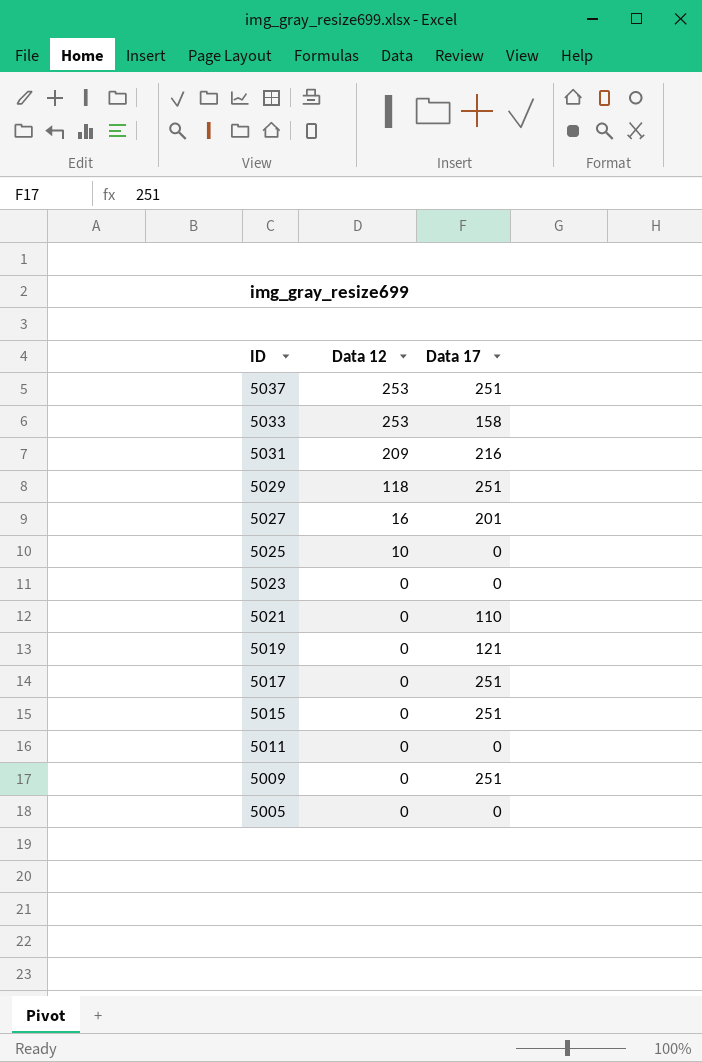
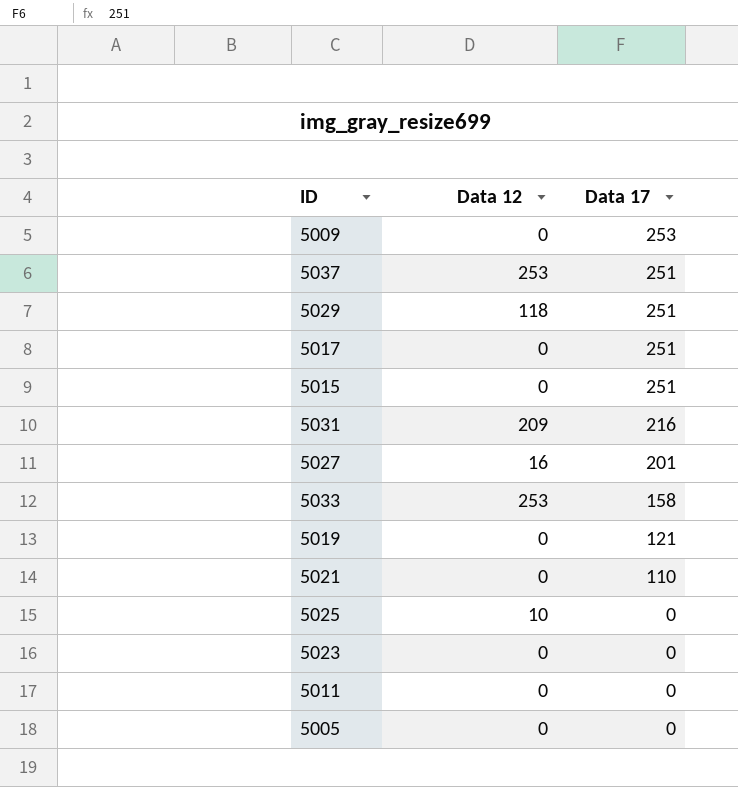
row order: ID descending -> Data 17 descending
5009 | Data 17: 251 -> 253

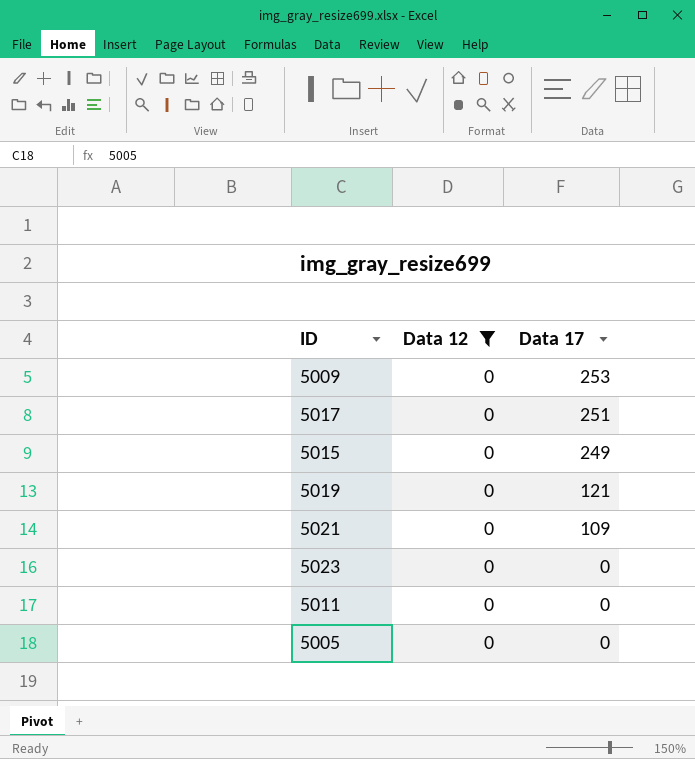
filter: none -> Data 12 = 0
5015 | Data 17: 251 -> 249
5021 | Data 17: 110 -> 109

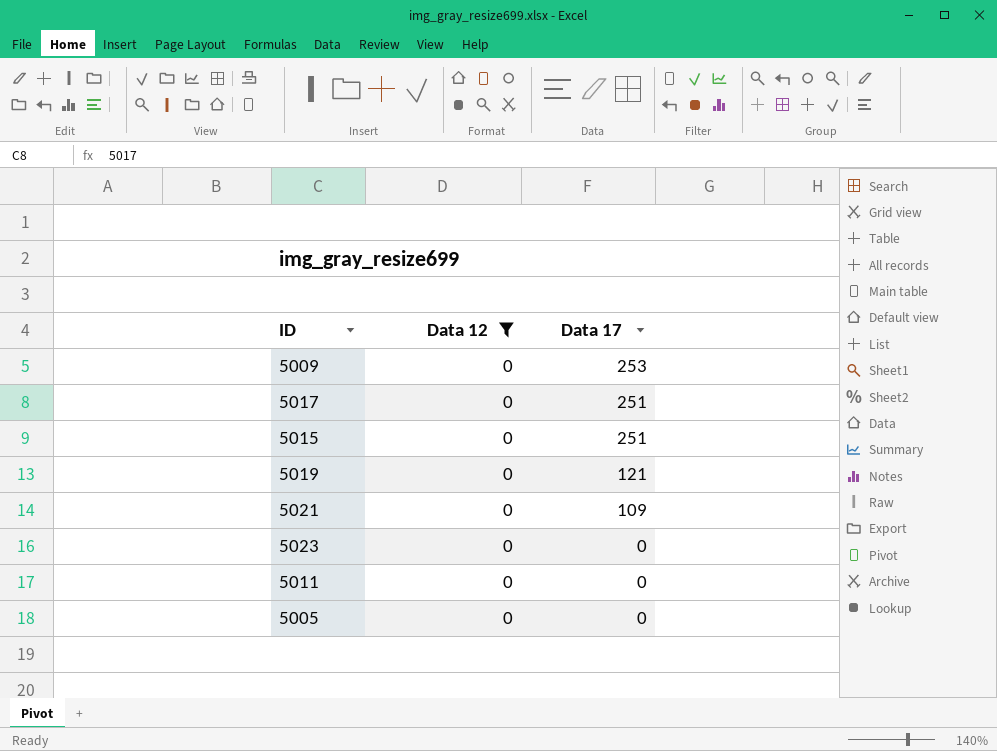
5015 | Data 17: 249 -> 251

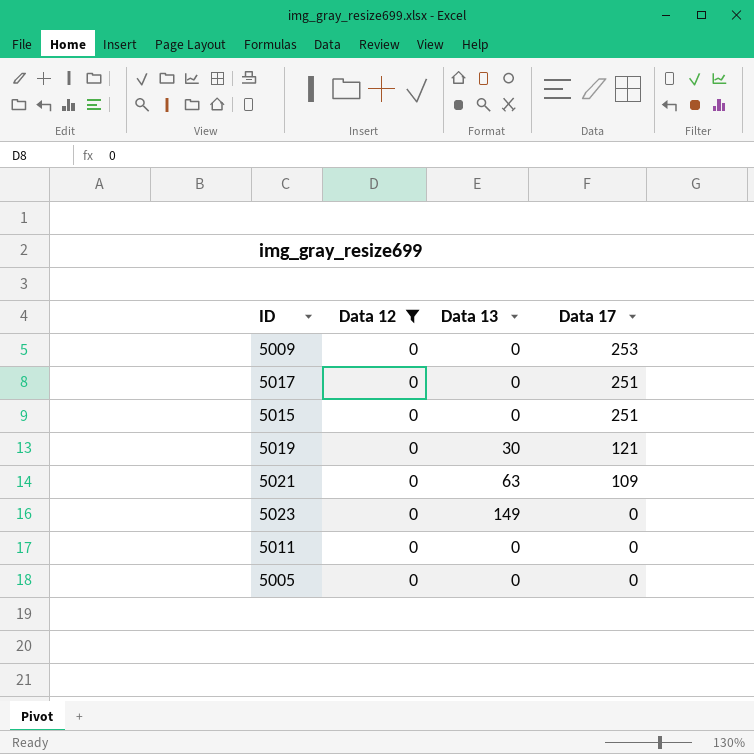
column Data 13 | position: none -> 3

